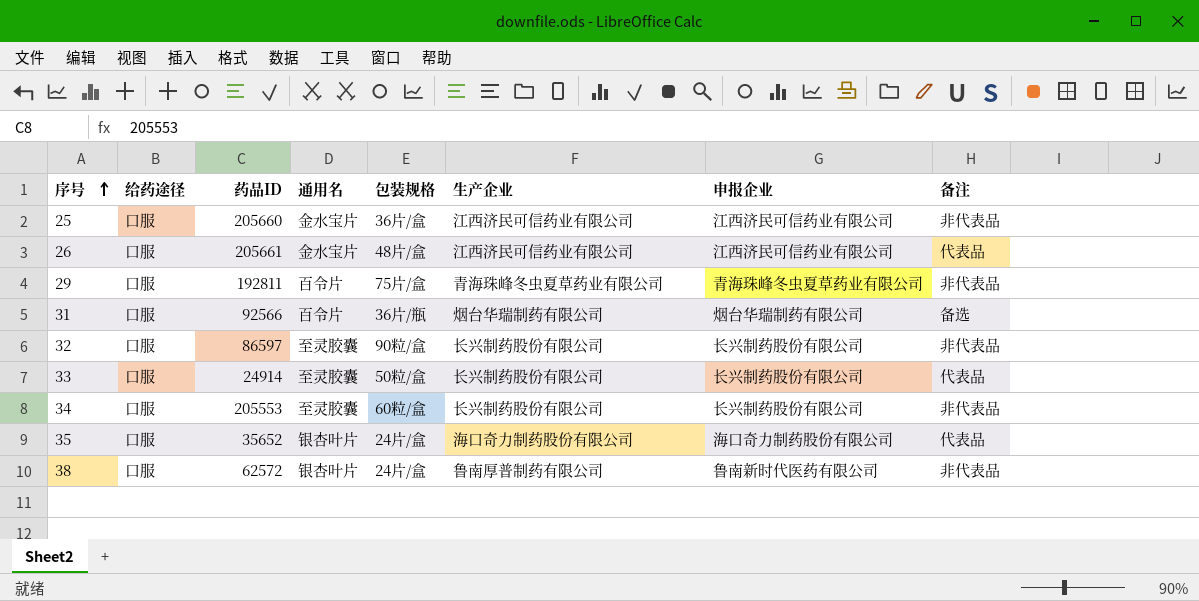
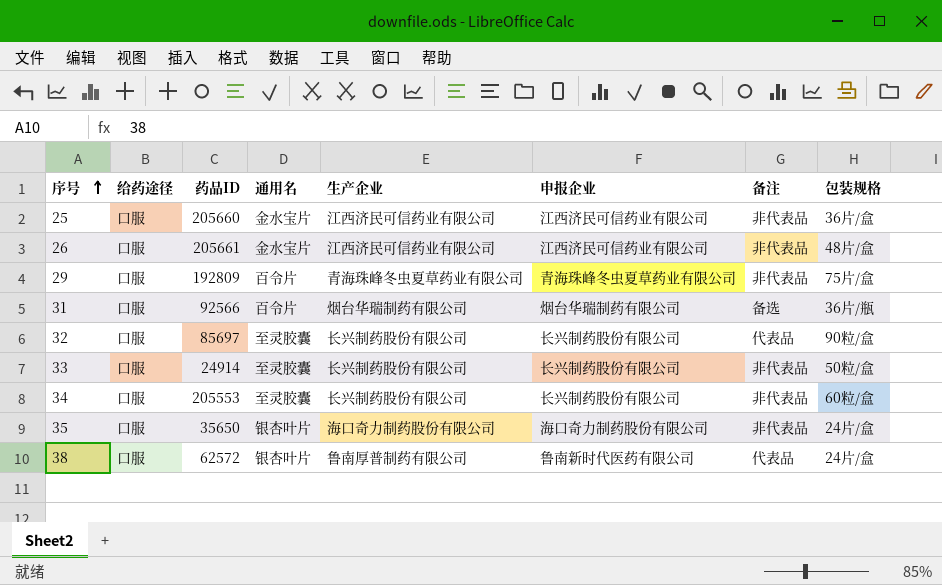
column 包装规格 | position: 5 -> 8
26 | 备注: 代表品 -> 非代表品
29 | 药品ID: 192811 -> 192809
32 | 药品ID: 86597 -> 85697
32 | 备注: 非代表品 -> 代表品
33 | 备注: 代表品 -> 非代表品
35 | 药品ID: 35652 -> 35650
35 | 备注: 代表品 -> 非代表品
38 | 备注: 非代表品 -> 代表品

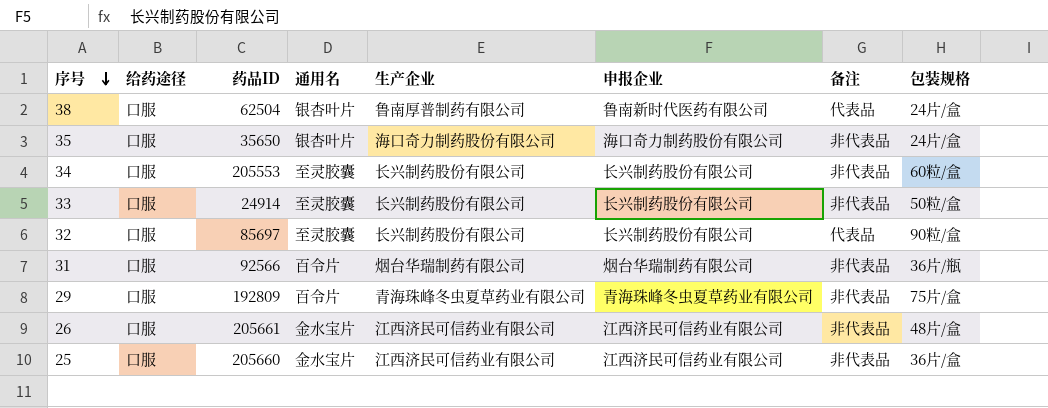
row order: 序号 ascending -> 序号 descending
38 | 药品ID: 62572 -> 62504
31 | 备注: 备选 -> 非代表品

